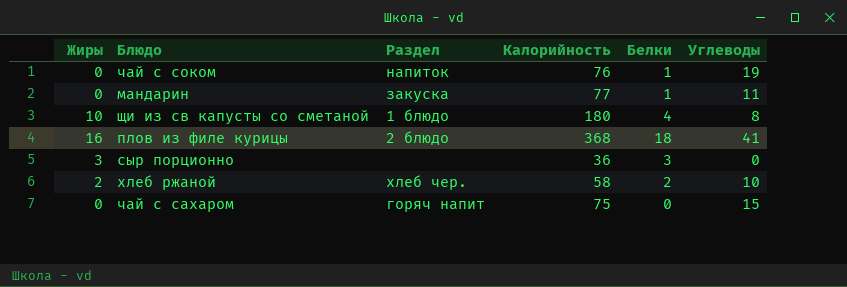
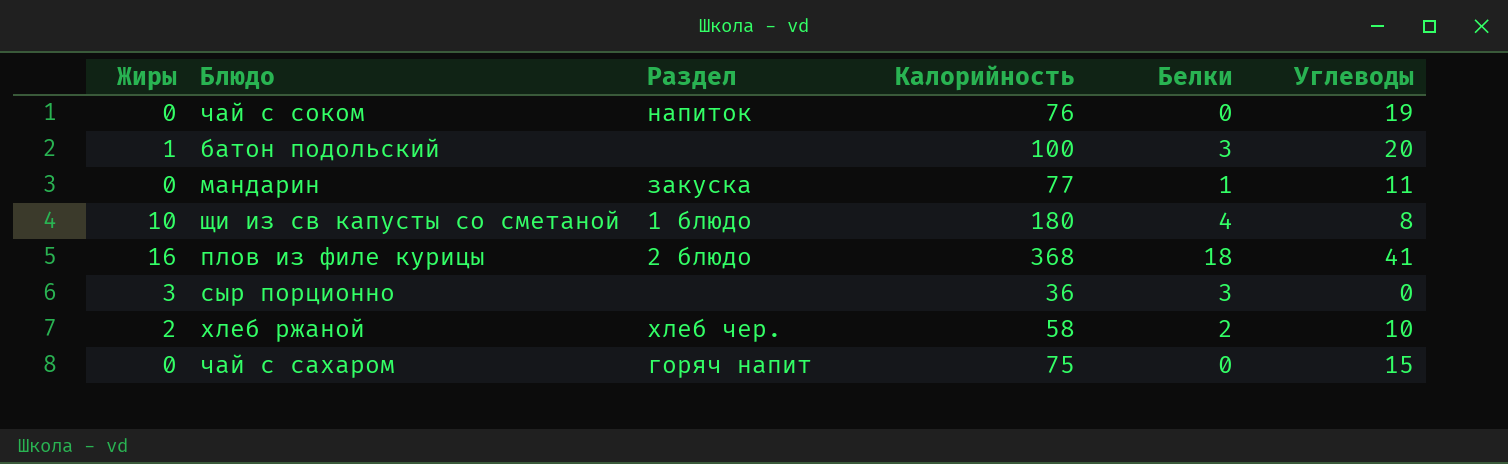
чай с соком | Белки: 1 -> 0
row батон подольский: none -> 1 | none | 100 | 3 | 20

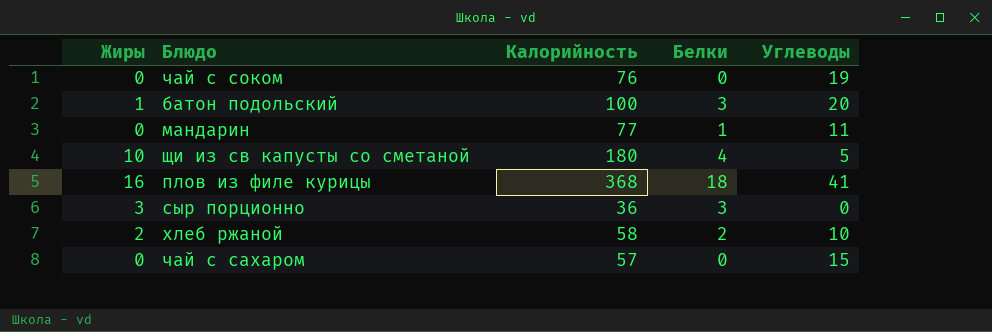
column Раздел | position: 3 -> none
щи из св капусты со сметаной | Углеводы: 8 -> 5
чай с сахаром | Калорийность: 75 -> 57

